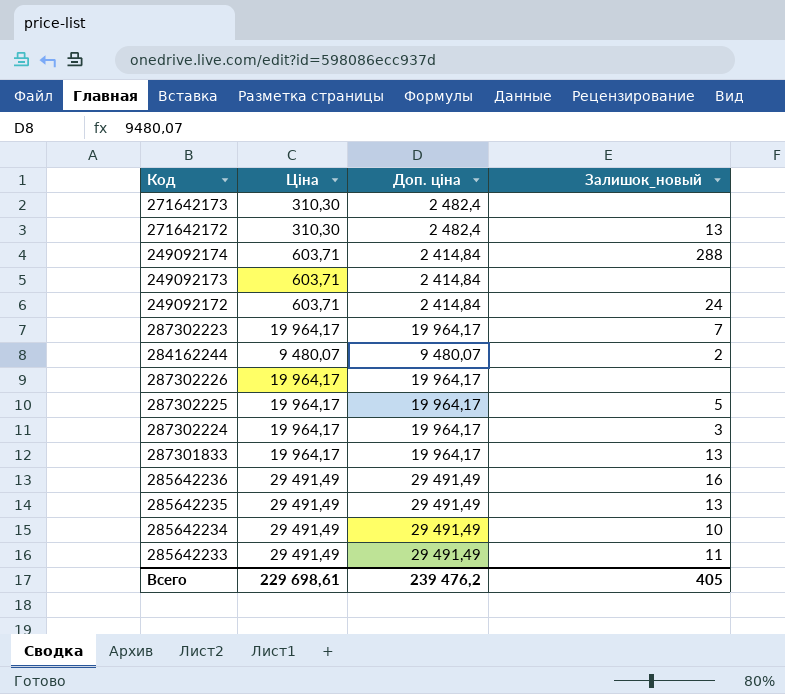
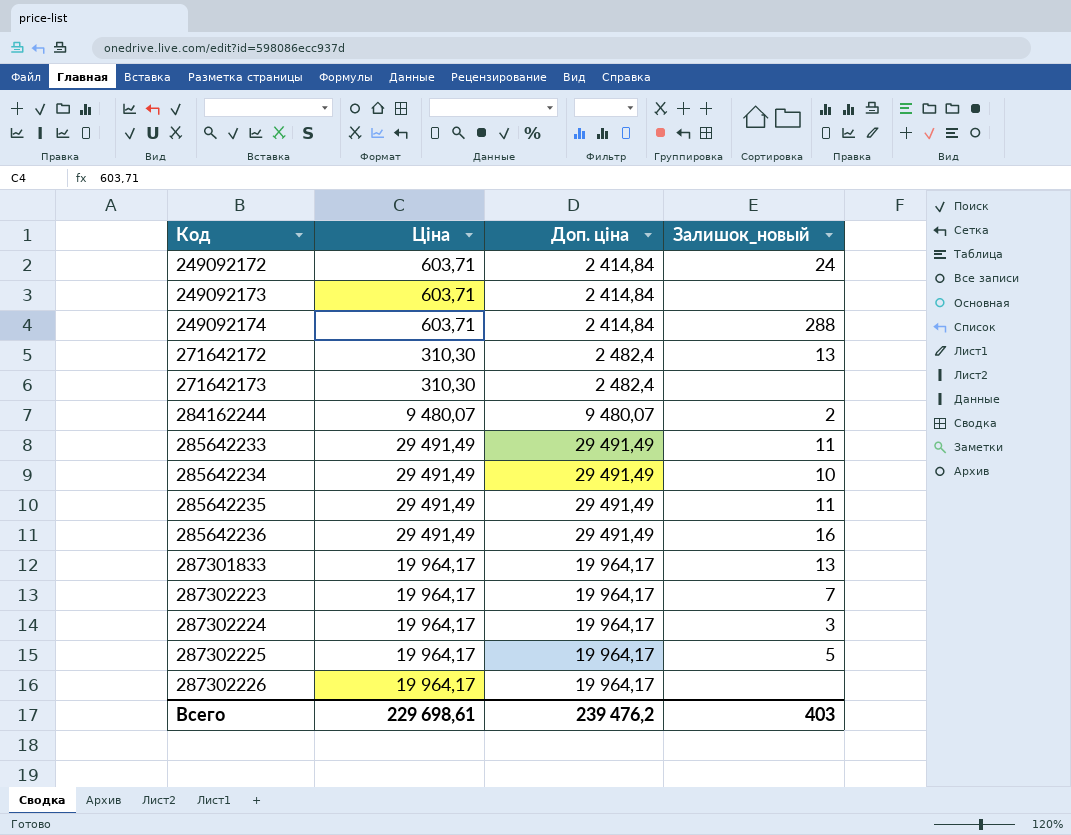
row order: none -> Код ascending
285642235 | Залишок_новый: 13 -> 11
Всего | Залишок_новый: 405 -> 403

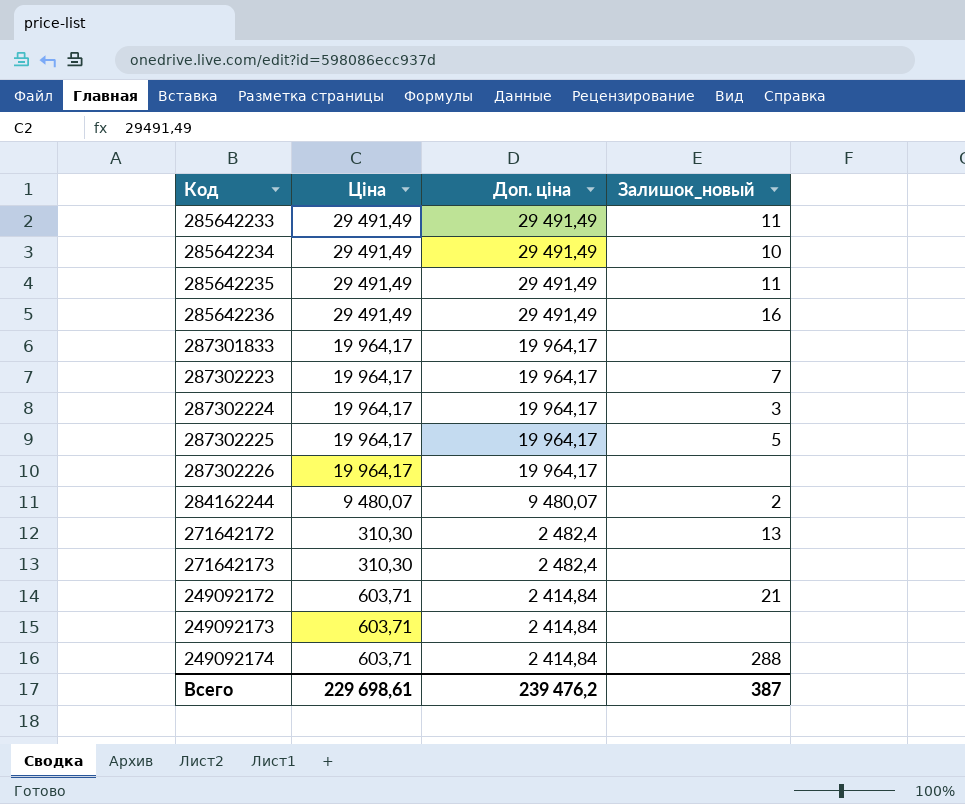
row order: Код ascending -> Доп. ціна descending
287301833 | Залишок_новый: 13 -> none
249092172 | Залишок_новый: 24 -> 21
Всего | Залишок_новый: 403 -> 387

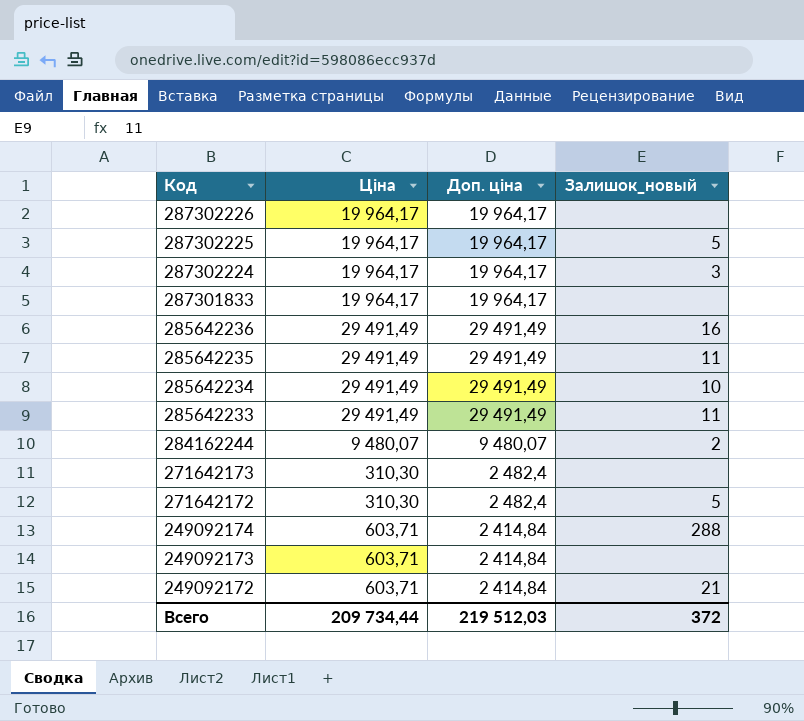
row order: Доп. ціна descending -> Код descending
row 287302223: 19 964,17 | 19 964,17 | 7 -> none
271642172 | Залишок_новый: 13 -> 5
Всего | Ціна: 229 698,61 -> 209 734,44
Всего | Доп. ціна: 239 476,2 -> 219 512,03
Всего | Залишок_новый: 387 -> 372

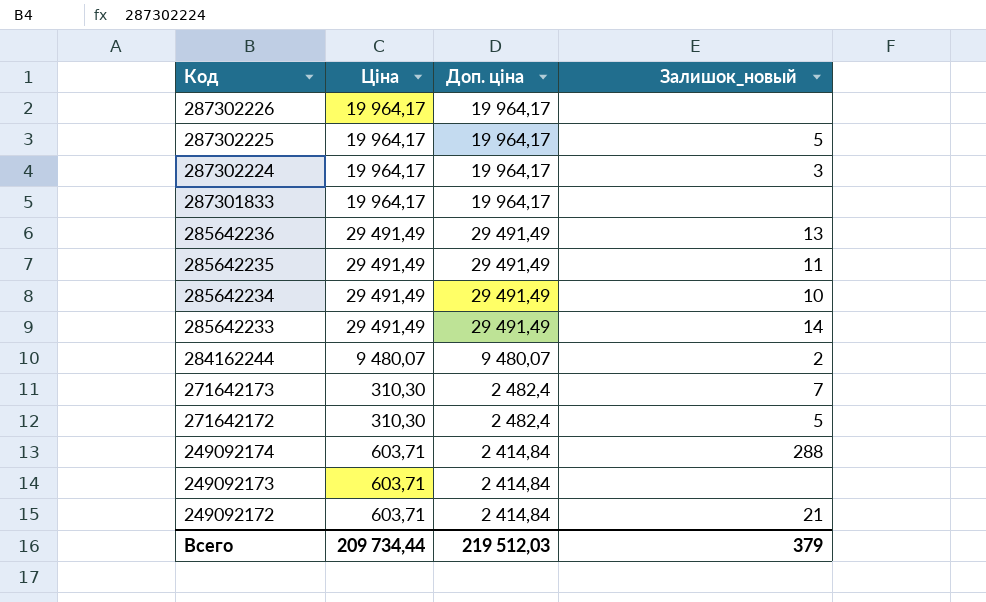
285642236 | Залишок_новый: 16 -> 13
285642233 | Залишок_новый: 11 -> 14
271642173 | Залишок_новый: none -> 7
Всего | Залишок_новый: 372 -> 379

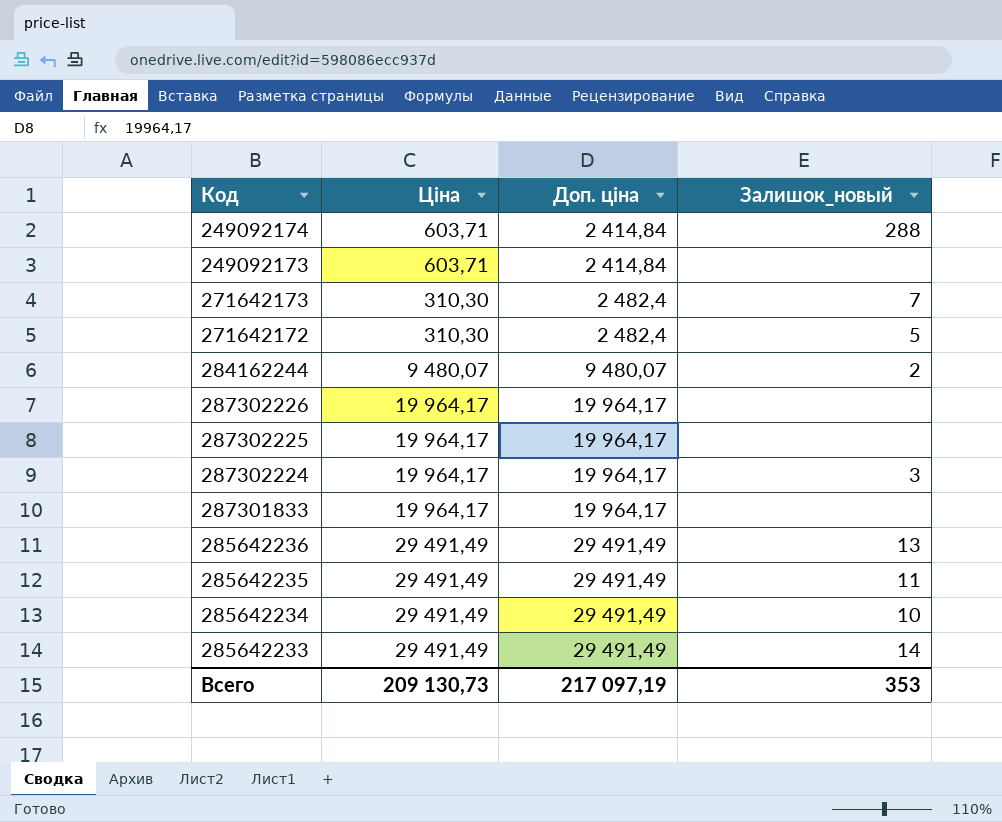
row order: Код descending -> Доп. ціна ascending
row 249092172: 603,71 | 2 414,84 | 21 -> none
287302225 | Залишок_новый: 5 -> none
Всего | Ціна: 209 734,44 -> 209 130,73
Всего | Доп. ціна: 219 512,03 -> 217 097,19
Всего | Залишок_новый: 379 -> 353

